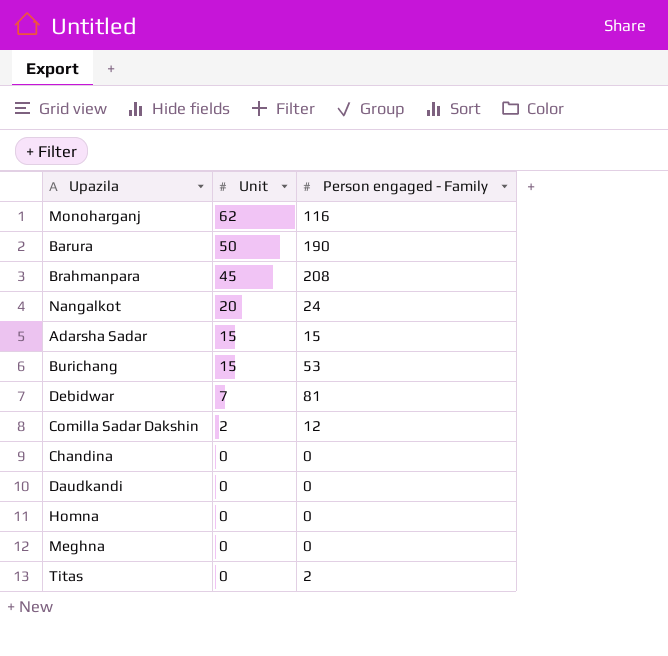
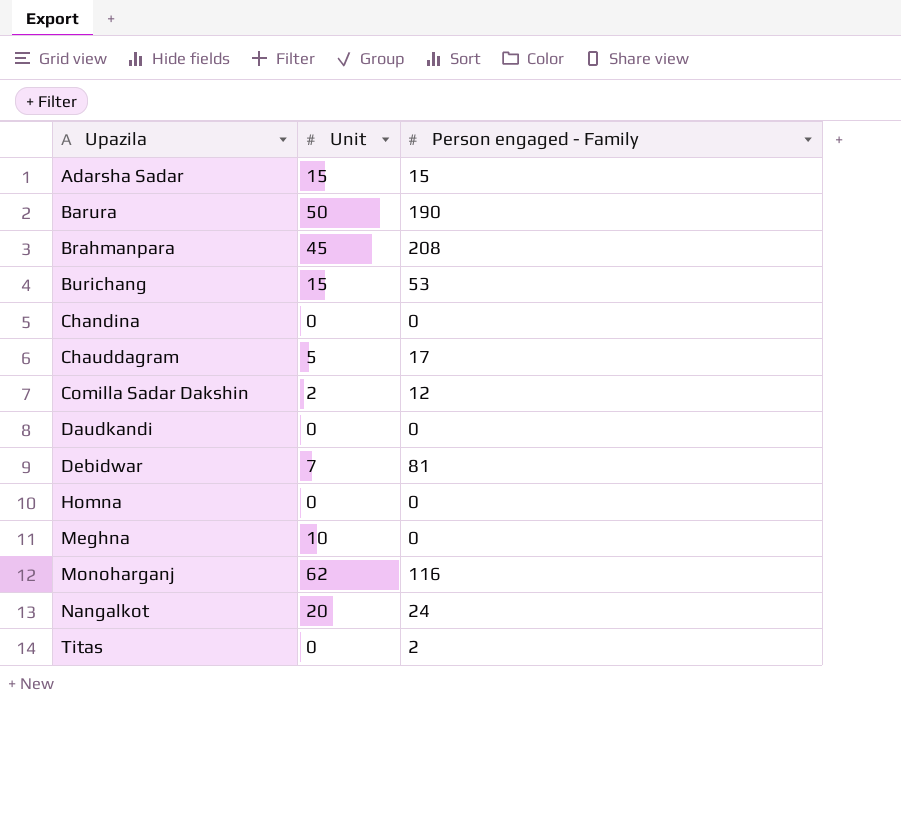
row order: Unit descending -> Upazila ascending
row Chauddagram: none -> 5 | 17
Meghna | Unit: 0 -> 10

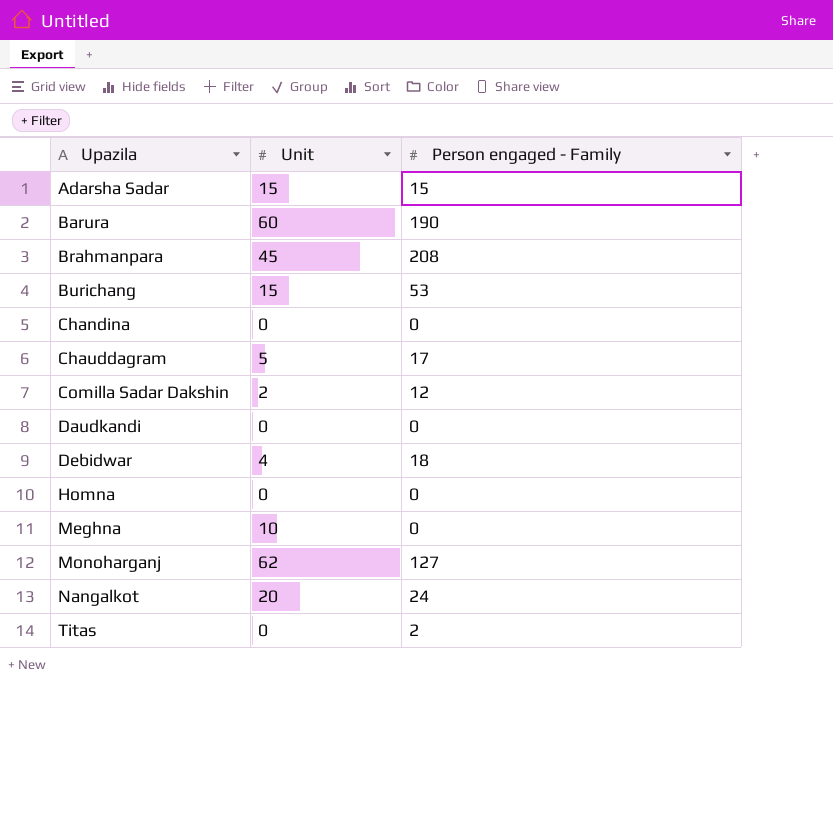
Barura | Unit: 50 -> 60
Debidwar | Unit: 7 -> 4
Debidwar | Person engaged - Family: 81 -> 18
Monoharganj | Person engaged - Family: 116 -> 127

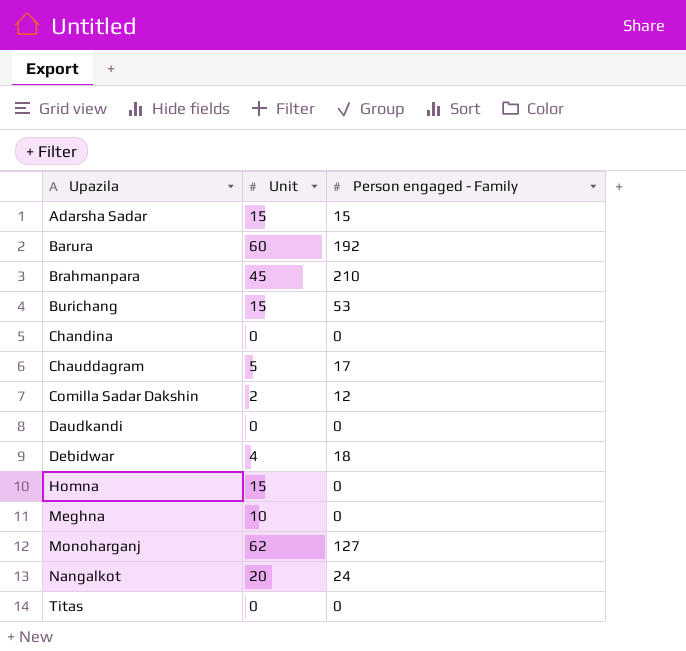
Barura | Person engaged - Family: 190 -> 192
Brahmanpara | Person engaged - Family: 208 -> 210
Homna | Unit: 0 -> 15
Titas | Person engaged - Family: 2 -> 0

